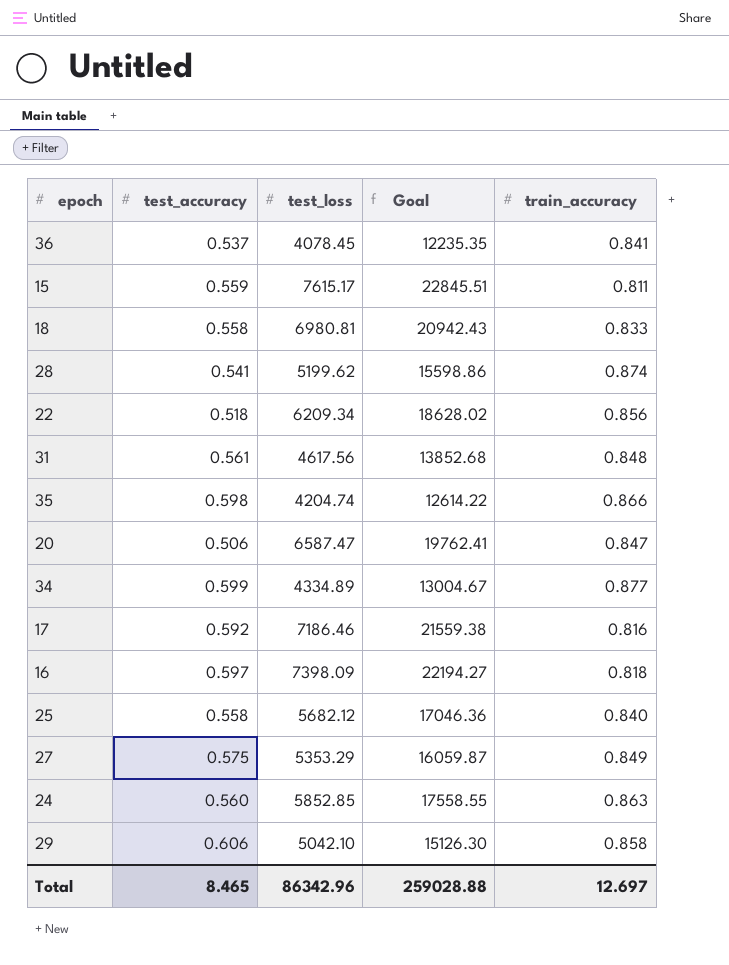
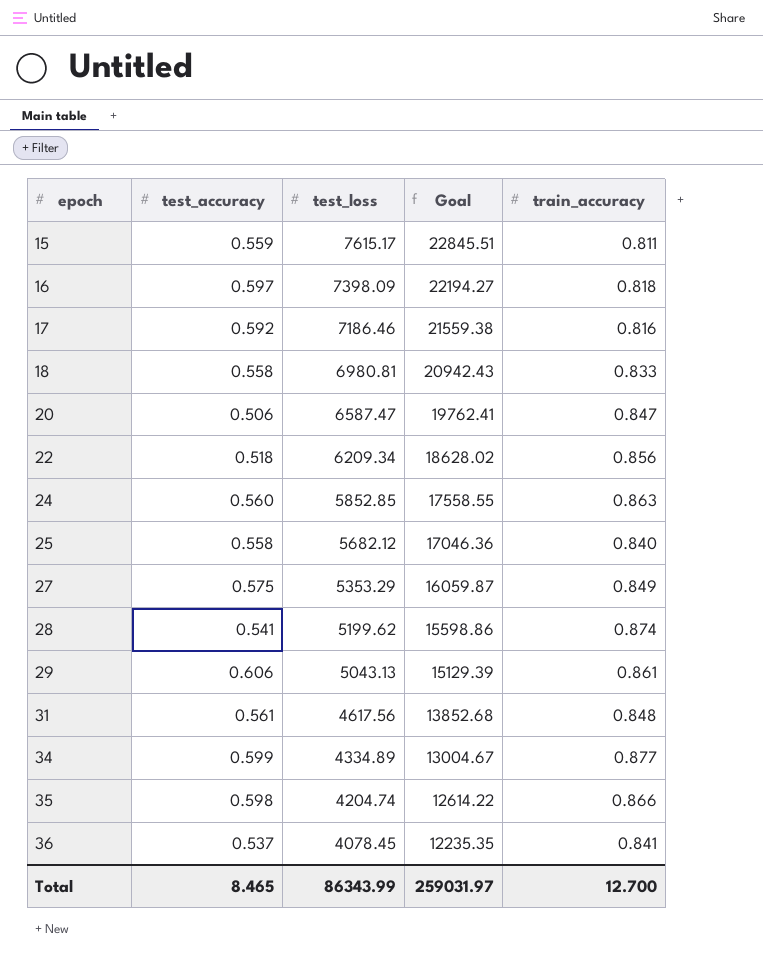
row order: none -> epoch ascending
29 | test_loss: 5042.10 -> 5043.13
29 | Goal: 15126.30 -> 15129.39
29 | train_accuracy: 0.858 -> 0.861
Total | test_loss: 86342.96 -> 86343.99
Total | Goal: 259028.88 -> 259031.97
Total | train_accuracy: 12.697 -> 12.700

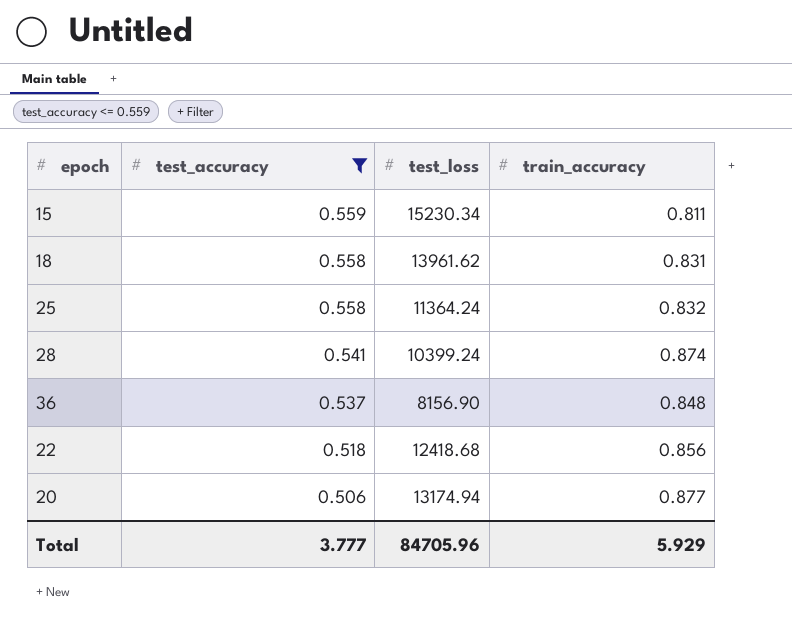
filter: none -> test_accuracy <= 0.559
row order: epoch ascending -> test_accuracy descending
column Goal | formula: [test_loss] * 3 -> none
15 | test_loss: 7615.17 -> 15230.34
18 | test_loss: 6980.81 -> 13961.62
18 | train_accuracy: 0.833 -> 0.831
25 | test_loss: 5682.12 -> 11364.24
25 | train_accuracy: 0.840 -> 0.832
28 | test_loss: 5199.62 -> 10399.24
36 | test_loss: 4078.45 -> 8156.90
36 | train_accuracy: 0.841 -> 0.848
22 | test_loss: 6209.34 -> 12418.68
20 | test_loss: 6587.47 -> 13174.94
20 | train_accuracy: 0.847 -> 0.877
Total | test_accuracy: 8.465 -> 3.777
Total | test_loss: 86343.99 -> 84705.96
Total | train_accuracy: 12.700 -> 5.929

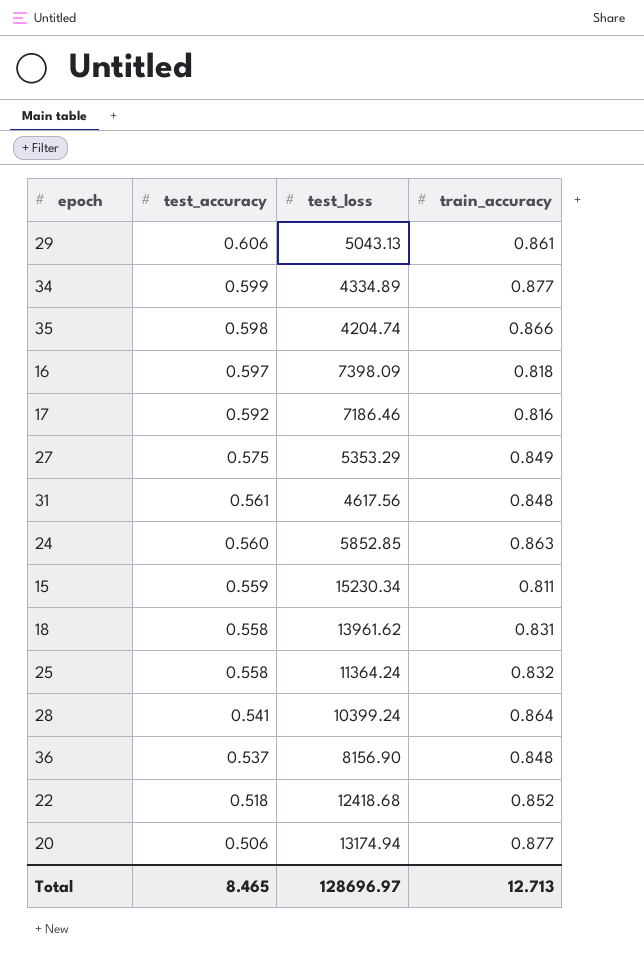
filter: test_accuracy <= 0.559 -> none
28 | train_accuracy: 0.874 -> 0.864
22 | train_accuracy: 0.856 -> 0.852
Total | test_accuracy: 3.777 -> 8.465
Total | test_loss: 84705.96 -> 128696.97
Total | train_accuracy: 5.929 -> 12.713

